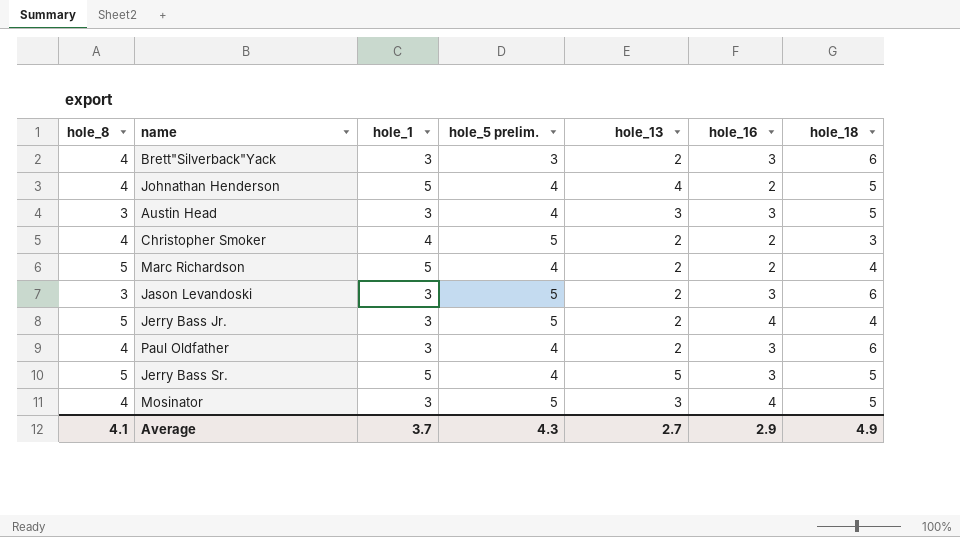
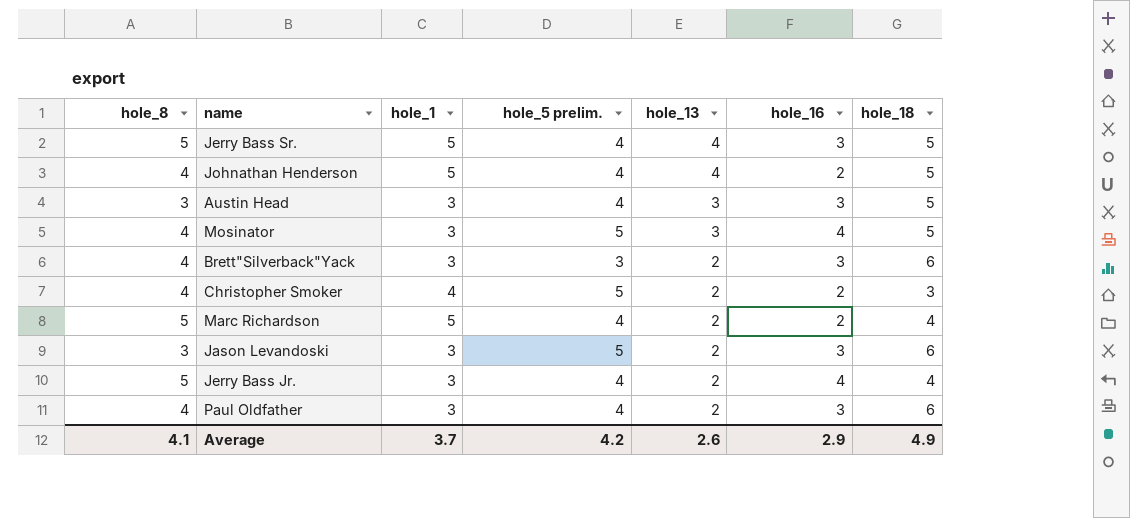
row order: none -> hole_13 descending
Jerry Bass Sr. | hole_13: 5 -> 4
Jerry Bass Jr. | hole_5 prelim.: 5 -> 4
Average | hole_5 prelim.: 4.3 -> 4.2
Average | hole_13: 2.7 -> 2.6

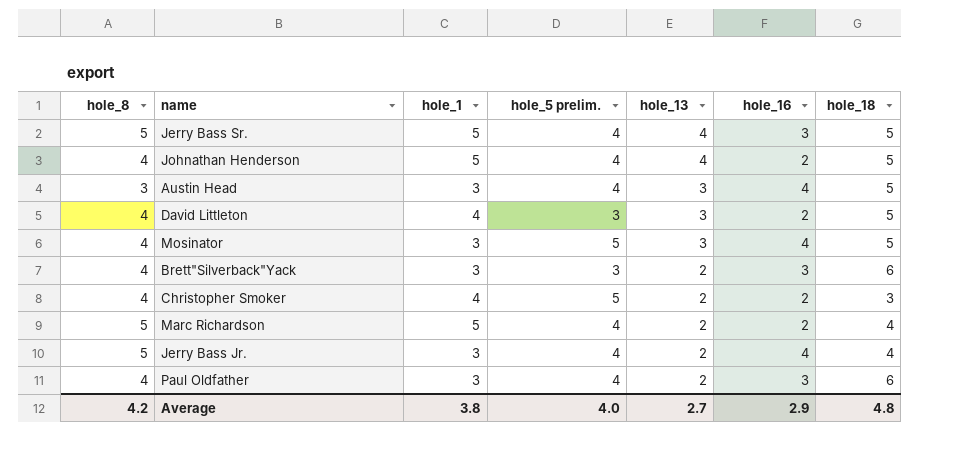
row Jason Levandoski: 3 | 3 | 5 | 2 | 3 | 6 -> none
Austin Head | hole_16: 3 -> 4
row David Littleton: none -> 4 | 4 | 3 | 3 | 2 | 5
Average | hole_8: 4.1 -> 4.2
Average | hole_1: 3.7 -> 3.8
Average | hole_5 prelim.: 4.2 -> 4.0
Average | hole_13: 2.6 -> 2.7
Average | hole_18: 4.9 -> 4.8

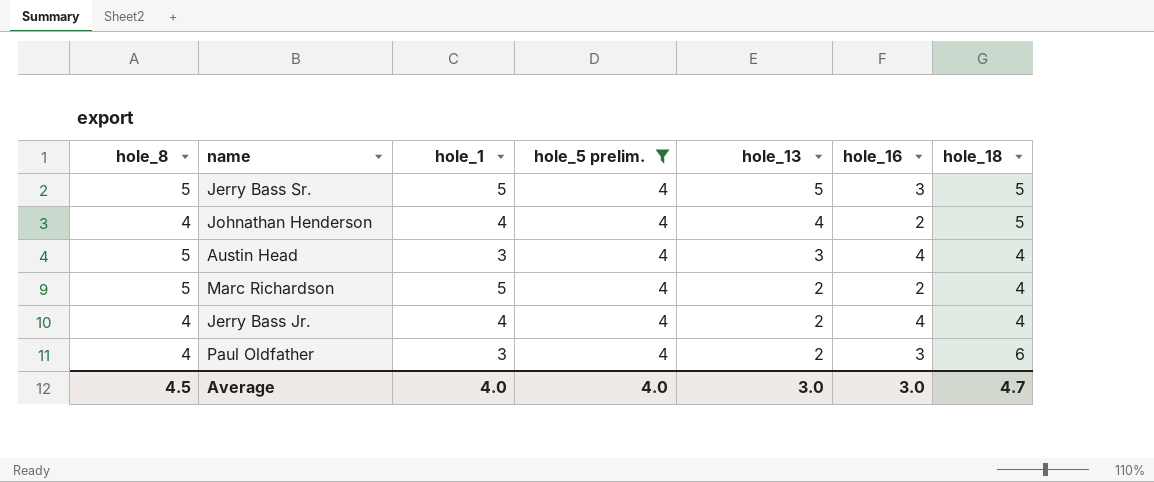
filter: none -> hole_5 prelim. = 4
Jerry Bass Sr. | hole_13: 4 -> 5
Johnathan Henderson | hole_1: 5 -> 4
Austin Head | hole_8: 3 -> 5
Austin Head | hole_18: 5 -> 4
Jerry Bass Jr. | hole_8: 5 -> 4
Jerry Bass Jr. | hole_1: 3 -> 4
Average | hole_8: 4.2 -> 4.5
Average | hole_1: 3.8 -> 4.0
Average | hole_13: 2.7 -> 3.0
Average | hole_16: 2.9 -> 3.0
Average | hole_18: 4.8 -> 4.7

